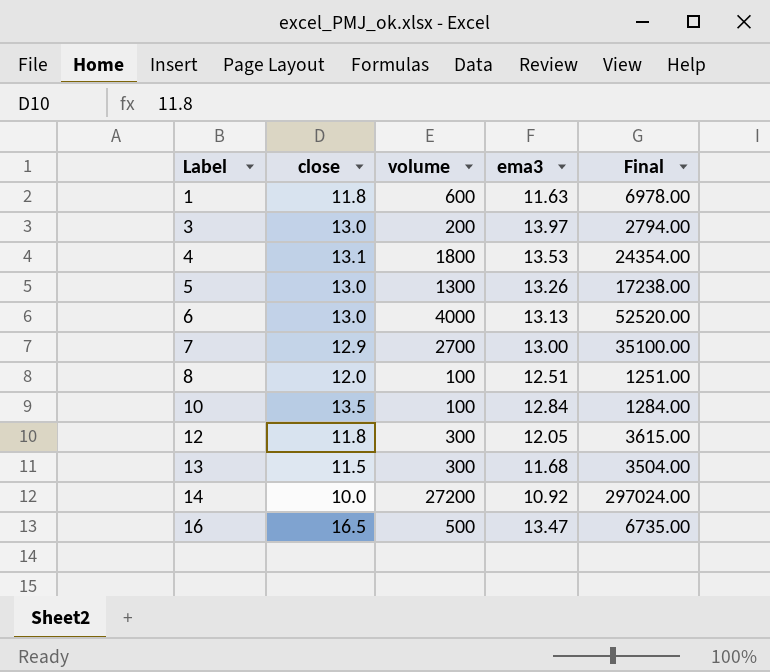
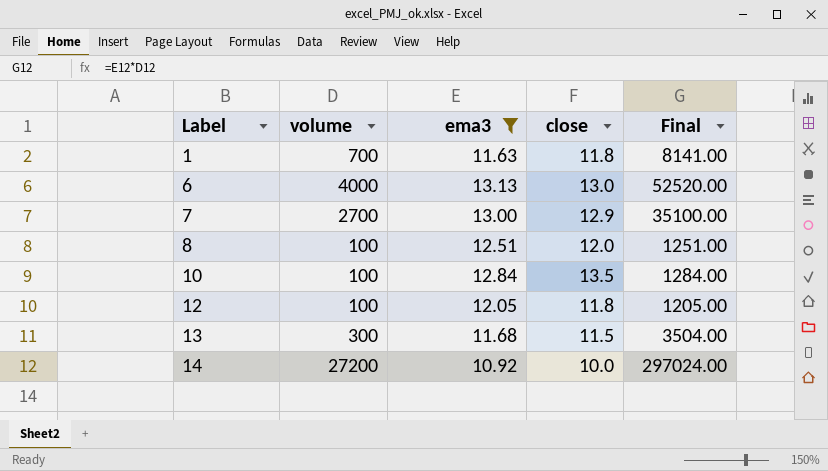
filter: none -> ema3 <= 13.13
column close | position: 2 -> 4
1 | volume: 600 -> 700
1 | Final: 6978.00 -> 8141.00
12 | volume: 300 -> 100
12 | Final: 3615.00 -> 1205.00

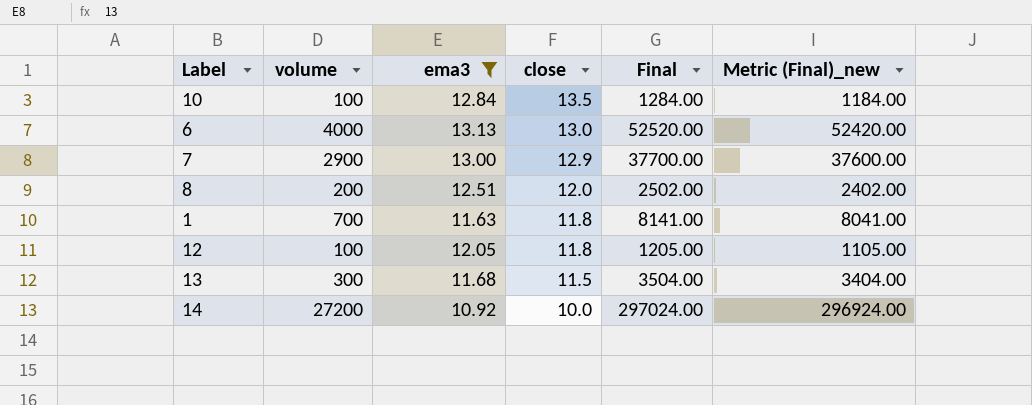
row order: Label ascending -> close descending
column Metric (Final)_new | formula: none -> [Final] - 100
7 | volume: 2700 -> 2900
7 | Final: 35100.00 -> 37700.00
8 | volume: 100 -> 200
8 | Final: 1251.00 -> 2502.00

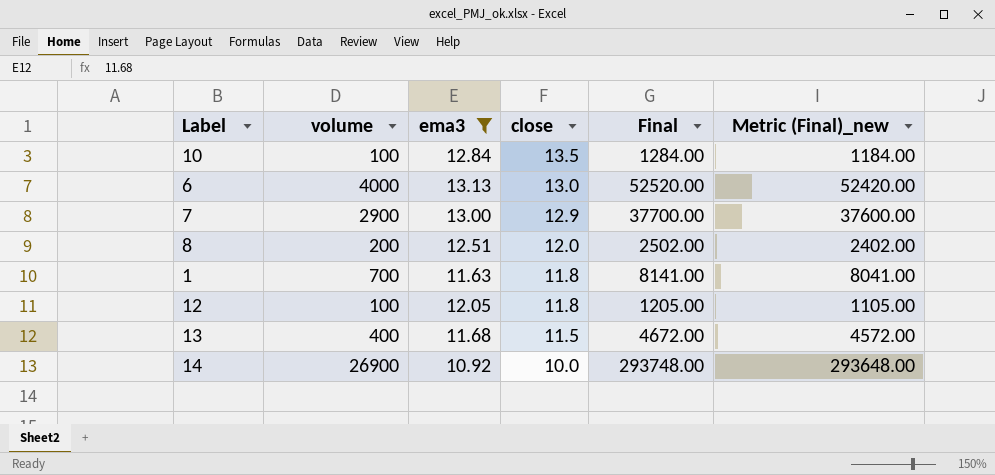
13 | volume: 300 -> 400
13 | Final: 3504.00 -> 4672.00
13 | Metric (Final)_new: 3404.00 -> 4572.00
14 | volume: 27200 -> 26900
14 | Final: 297024.00 -> 293748.00
14 | Metric (Final)_new: 296924.00 -> 293648.00

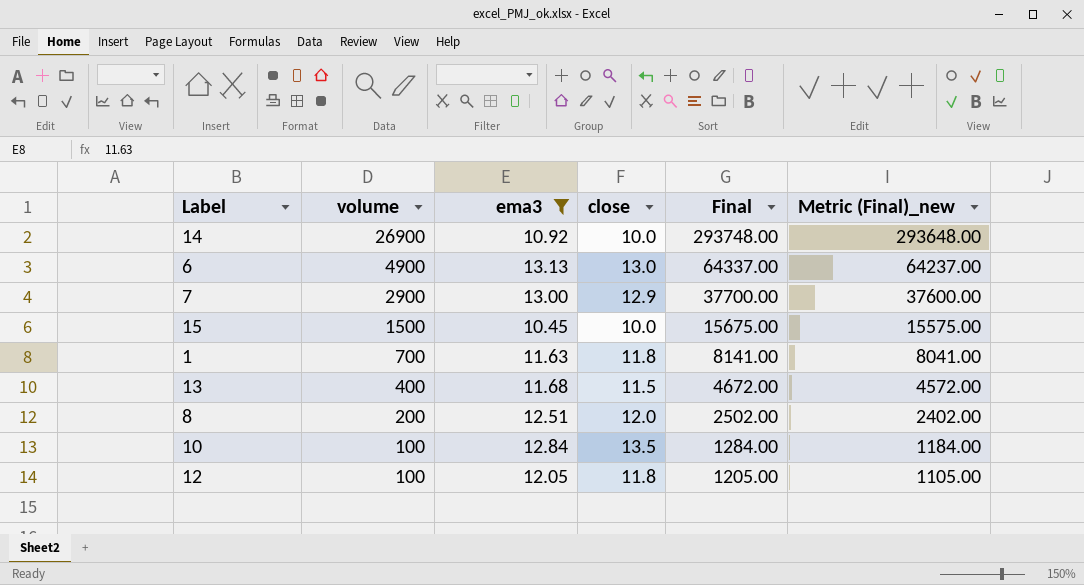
row order: close descending -> volume descending
6 | volume: 4000 -> 4900
6 | Final: 52520.00 -> 64337.00
6 | Metric (Final)_new: 52420.00 -> 64237.00
row 15: none -> 1500 | 10.45 | 10.0 | 15675.00 | 15575.00

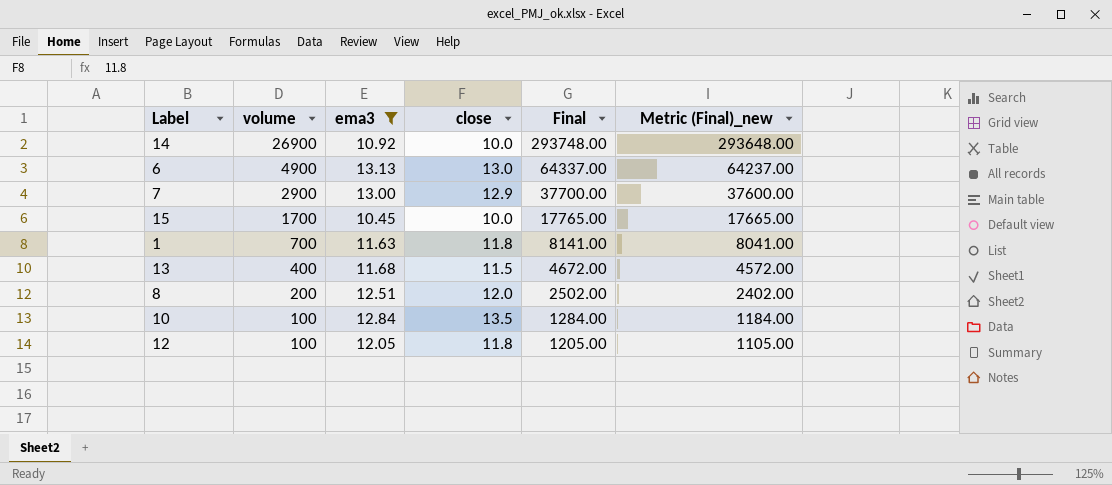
15 | volume: 1500 -> 1700
15 | Final: 15675.00 -> 17765.00
15 | Metric (Final)_new: 15575.00 -> 17665.00

